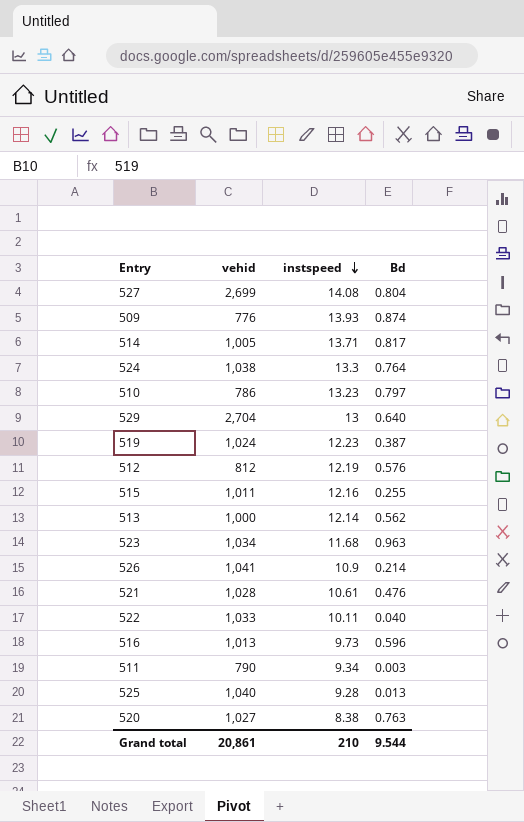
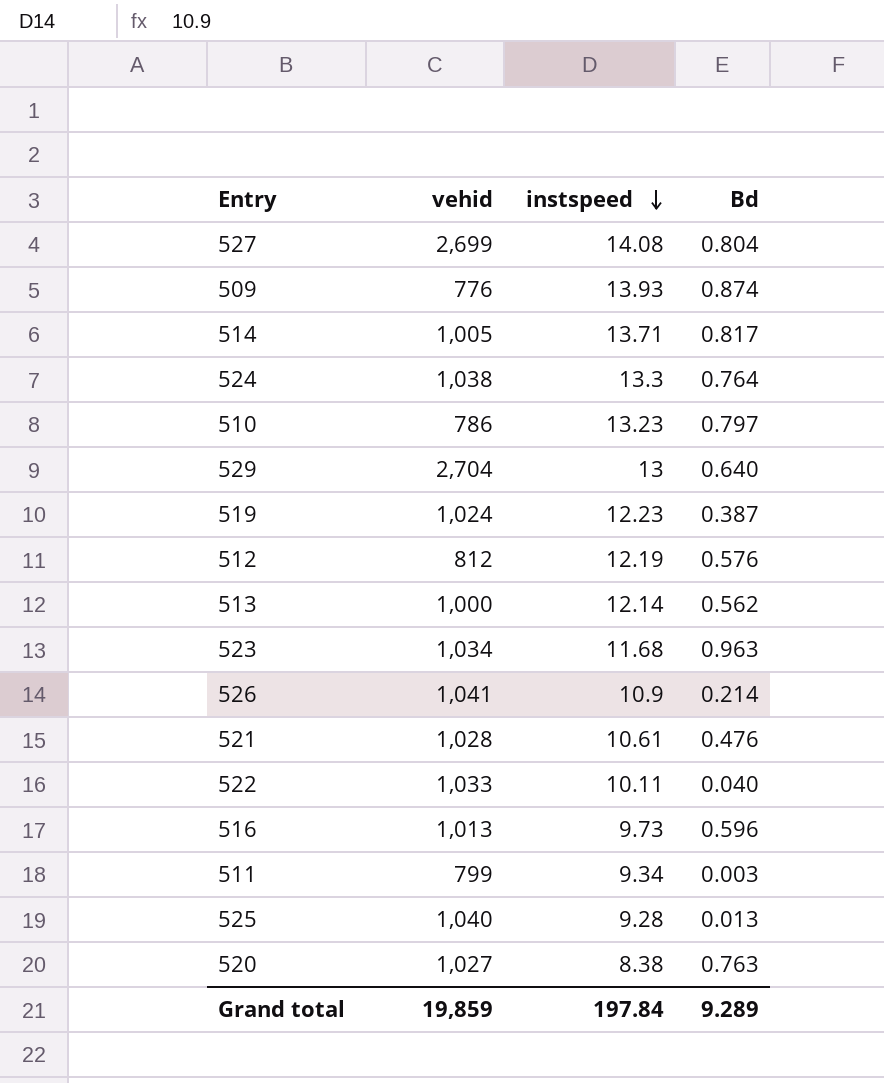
row 515: 1,011 | 12.16 | 0.255 -> none
511 | vehid: 790 -> 799
Grand total | vehid: 20,861 -> 19,859
Grand total | instspeed: 210 -> 197.84
Grand total | Bd: 9.544 -> 9.289

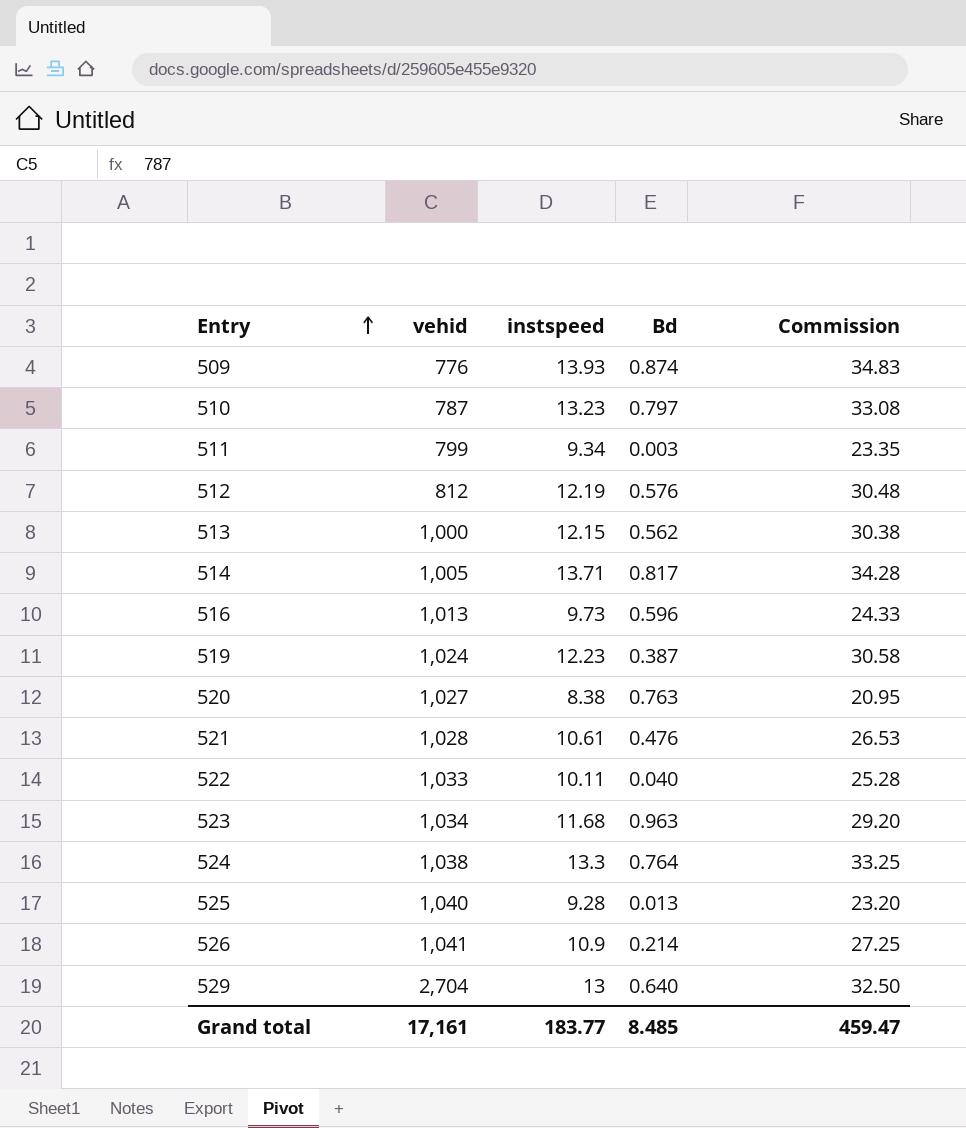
row order: instspeed descending -> Entry ascending
column Commission | formula: none -> [instspeed] * 2.5
row 527: 2,699 | 14.08 | 0.804 -> none
510 | vehid: 786 -> 787
513 | instspeed: 12.14 -> 12.15
Grand total | vehid: 19,859 -> 17,161
Grand total | instspeed: 197.84 -> 183.77
Grand total | Bd: 9.289 -> 8.485

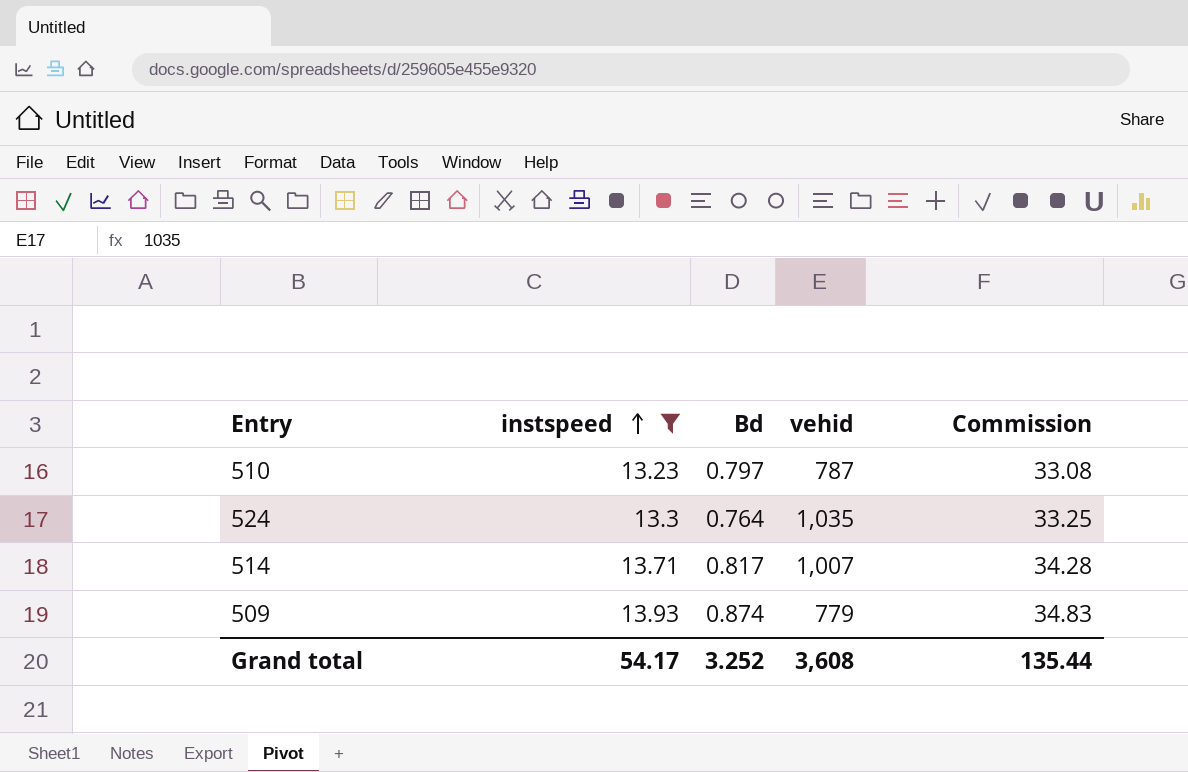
filter: none -> instspeed >= 13.23
row order: Entry ascending -> instspeed ascending
column vehid | position: 2 -> 4
524 | vehid: 1,038 -> 1,035
514 | vehid: 1,005 -> 1,007
509 | vehid: 776 -> 779
Grand total | instspeed: 183.77 -> 54.17
Grand total | Bd: 8.485 -> 3.252
Grand total | vehid: 17,161 -> 3,608
Grand total | Commission: 459.47 -> 135.44

